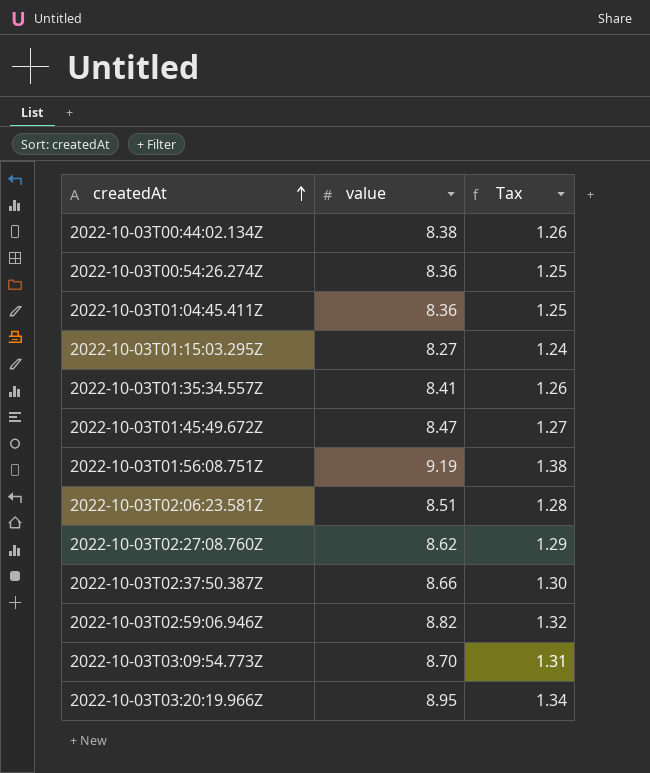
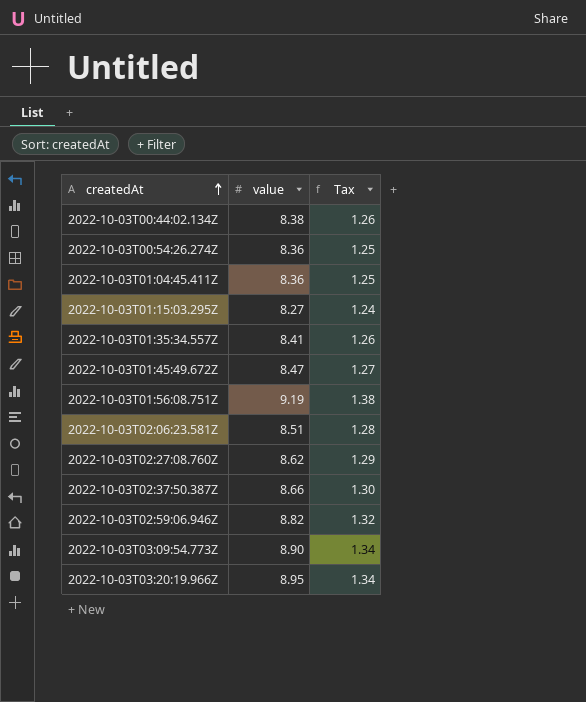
2022-10-03T03:09:54.773Z | value: 8.70 -> 8.90
2022-10-03T03:09:54.773Z | Tax: 1.31 -> 1.34

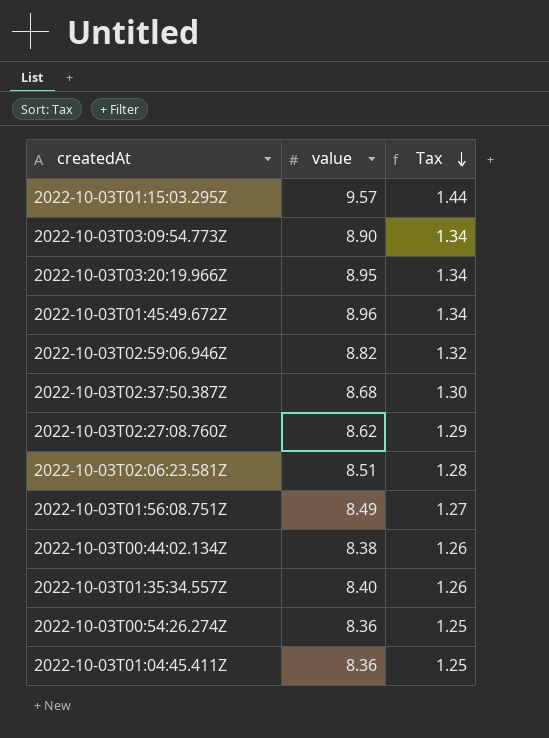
row order: createdAt ascending -> Tax descending
2022-10-03T01:15:03.295Z | value: 8.27 -> 9.57
2022-10-03T01:15:03.295Z | Tax: 1.24 -> 1.44
2022-10-03T01:45:49.672Z | value: 8.47 -> 8.96
2022-10-03T01:45:49.672Z | Tax: 1.27 -> 1.34
2022-10-03T02:37:50.387Z | value: 8.66 -> 8.68
2022-10-03T01:56:08.751Z | value: 9.19 -> 8.49
2022-10-03T01:56:08.751Z | Tax: 1.38 -> 1.27
2022-10-03T01:35:34.557Z | value: 8.41 -> 8.40

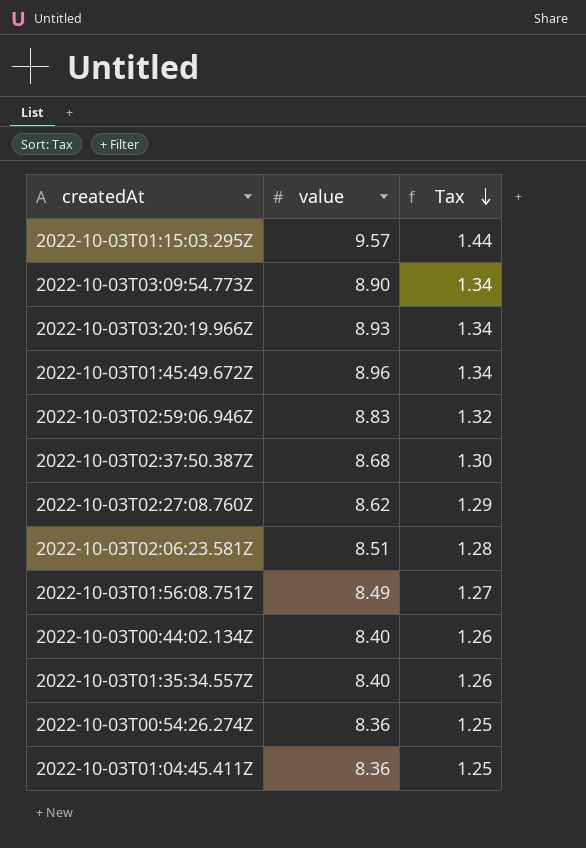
2022-10-03T03:20:19.966Z | value: 8.95 -> 8.93
2022-10-03T02:59:06.946Z | value: 8.82 -> 8.83
2022-10-03T00:44:02.134Z | value: 8.38 -> 8.40

